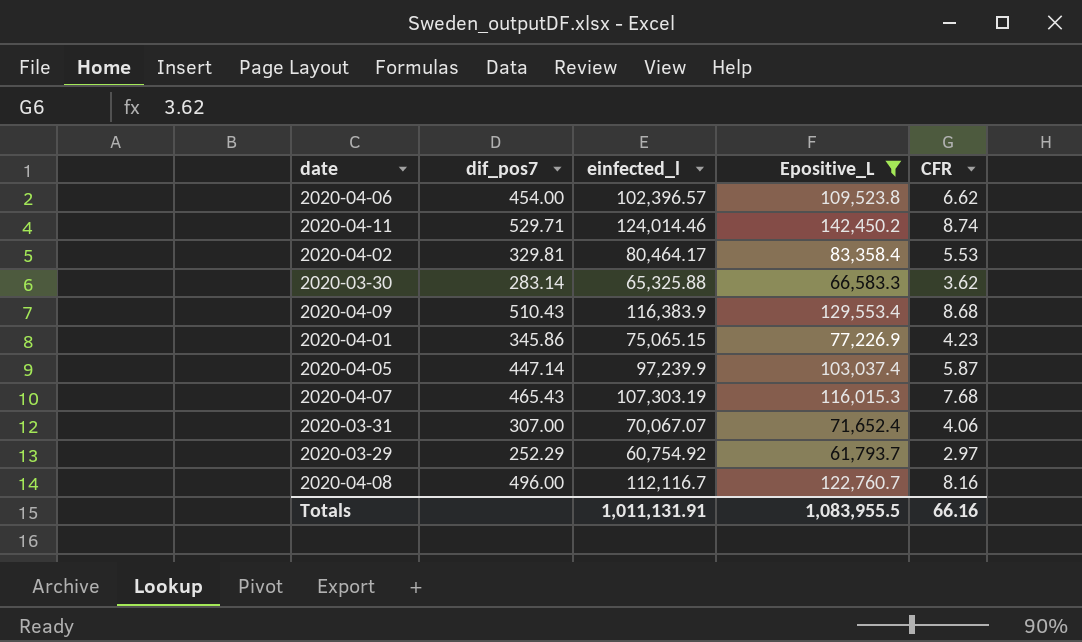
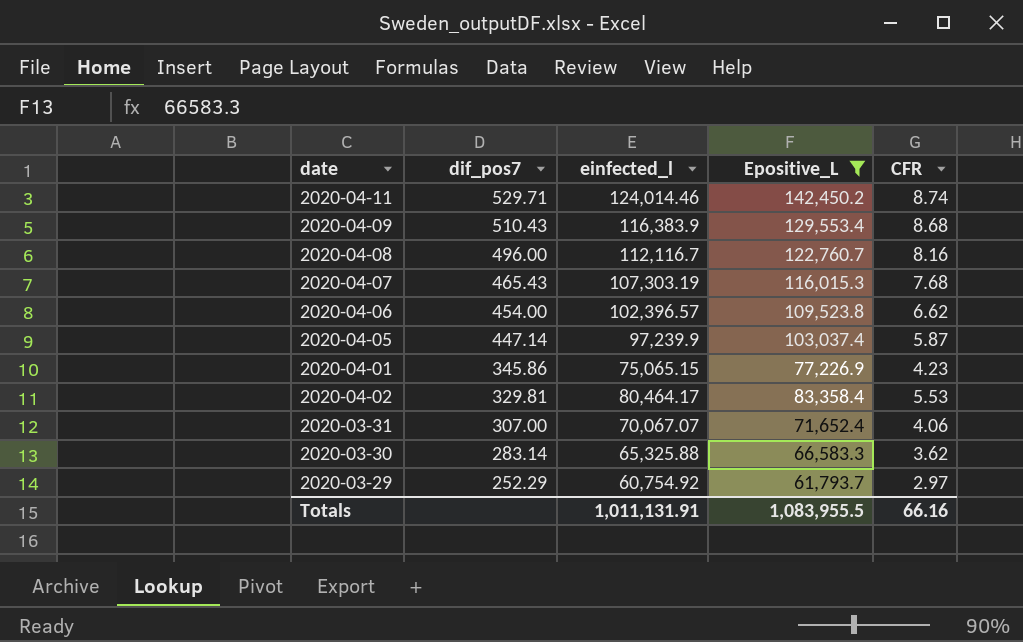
row order: none -> dif_pos7 descending

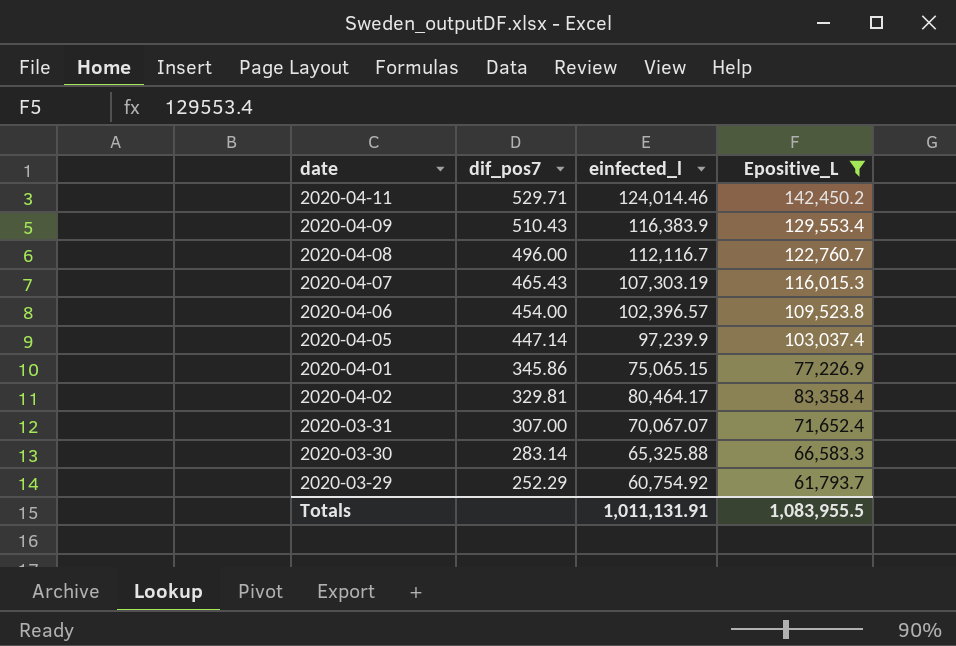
column CFR | position: 5 -> none

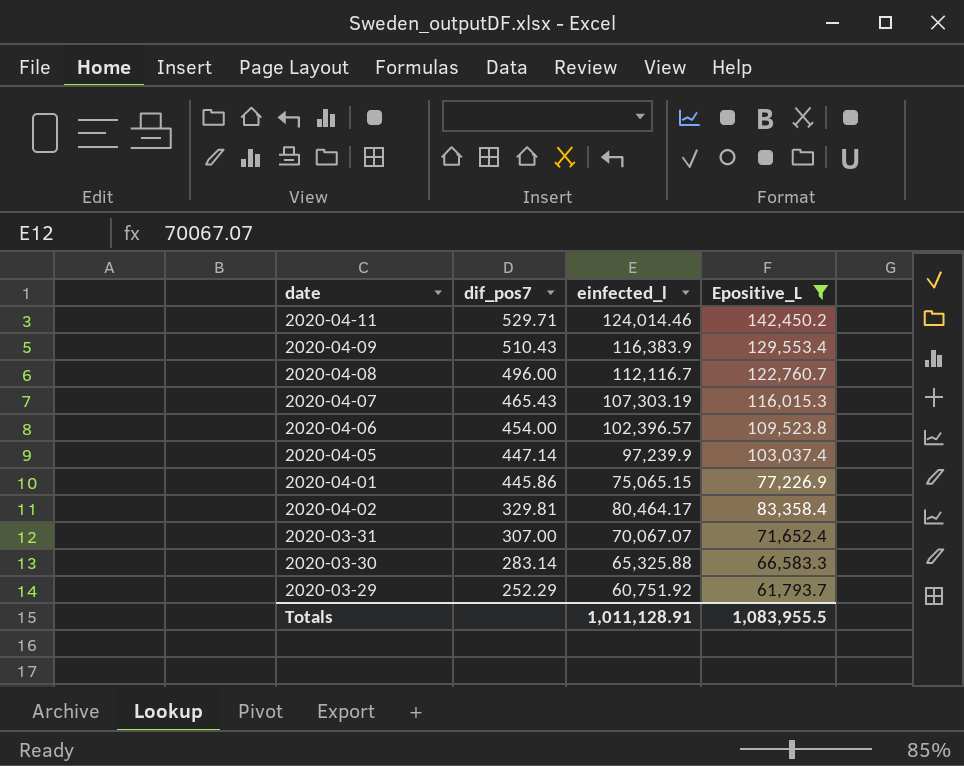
2020-04-01 | dif_pos7: 345.86 -> 445.86
2020-03-29 | einfected_l: 60,754.92 -> 60,751.92
Totals | einfected_l: 1,011,131.91 -> 1,011,128.91

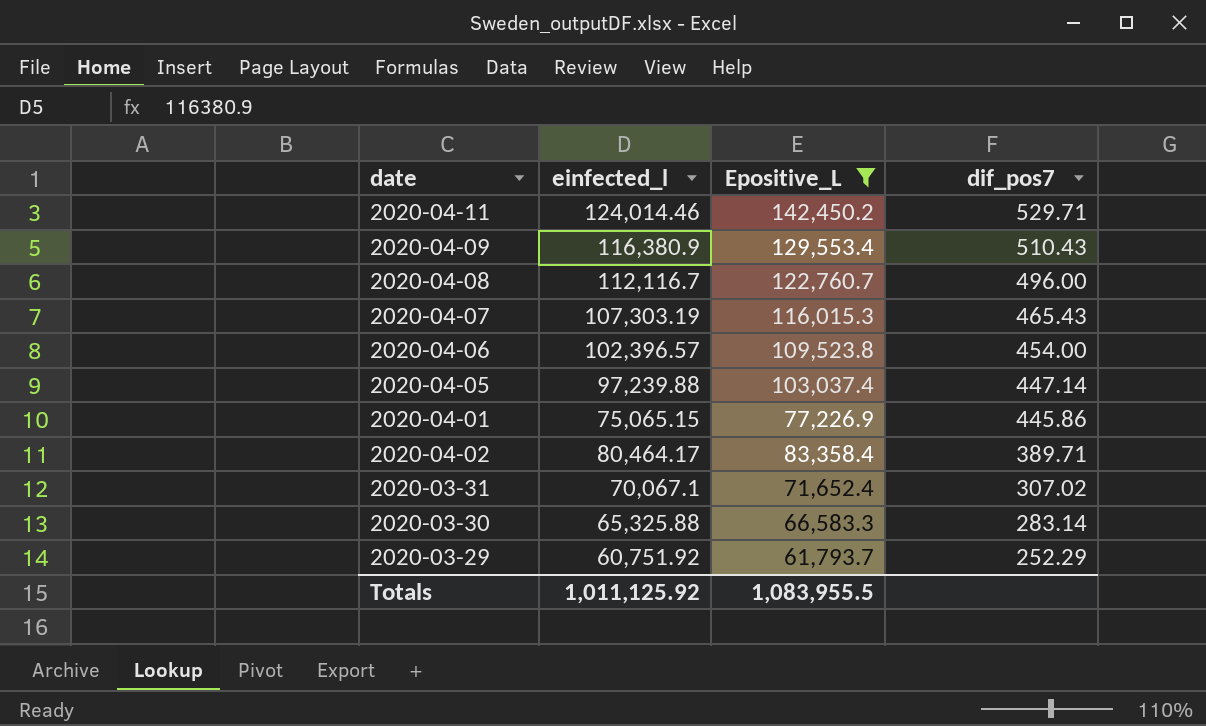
column dif_pos7 | position: 2 -> 4
2020-04-09 | einfected_l: 116,383.9 -> 116,380.9
2020-04-05 | einfected_l: 97,239.9 -> 97,239.88
2020-04-02 | dif_pos7: 329.81 -> 389.71
2020-03-31 | einfected_l: 70,067.07 -> 70,067.1
2020-03-31 | dif_pos7: 307.00 -> 307.02
Totals | einfected_l: 1,011,128.91 -> 1,011,125.92

